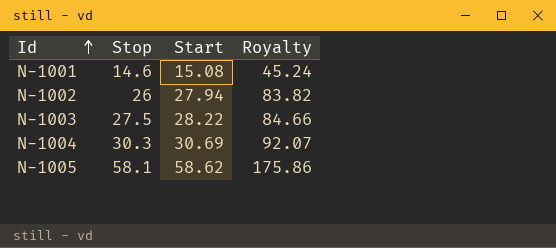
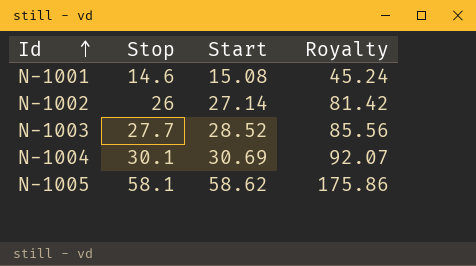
N-1002 | Start: 27.94 -> 27.14
N-1002 | Royalty: 83.82 -> 81.42
N-1003 | Stop: 27.5 -> 27.7
N-1003 | Start: 28.22 -> 28.52
N-1003 | Royalty: 84.66 -> 85.56
N-1004 | Stop: 30.3 -> 30.1

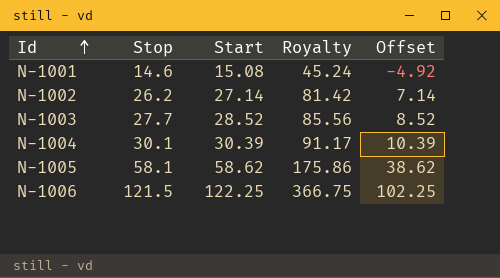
column Offset | formula: none -> [Start] - 20
N-1002 | Stop: 26 -> 26.2
N-1004 | Start: 30.69 -> 30.39
N-1004 | Royalty: 92.07 -> 91.17
row N-1006: none -> 121.5 | 122.25 | 366.75 | 102.25

